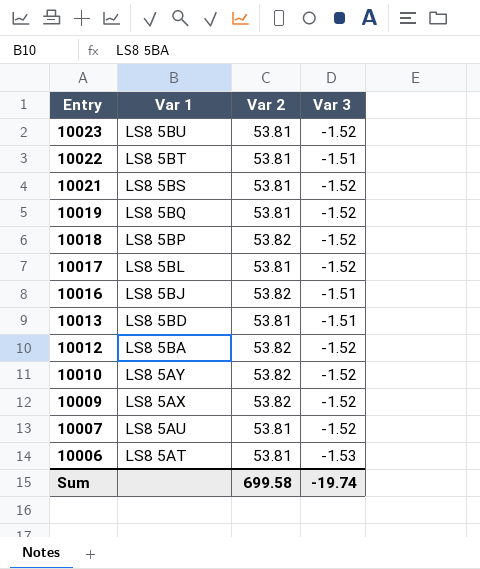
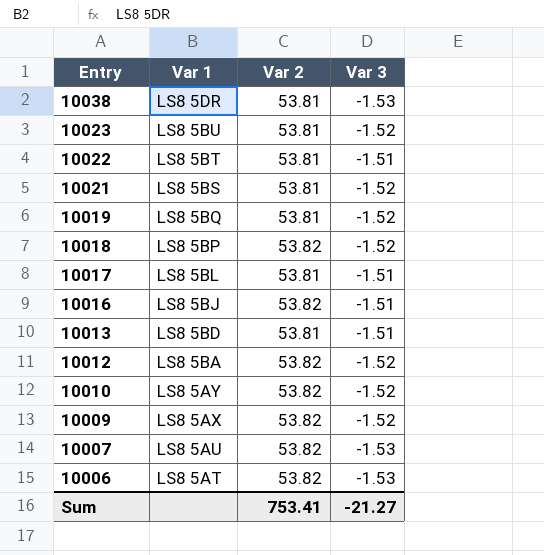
row 10038: none -> LS8 5DR | 53.81 | -1.53
10017 | Var 3: -1.52 -> -1.51
10007 | Var 2: 53.81 -> 53.82
10007 | Var 3: -1.52 -> -1.53
10006 | Var 2: 53.81 -> 53.82
Sum | Var 2: 699.58 -> 753.41
Sum | Var 3: -19.74 -> -21.27

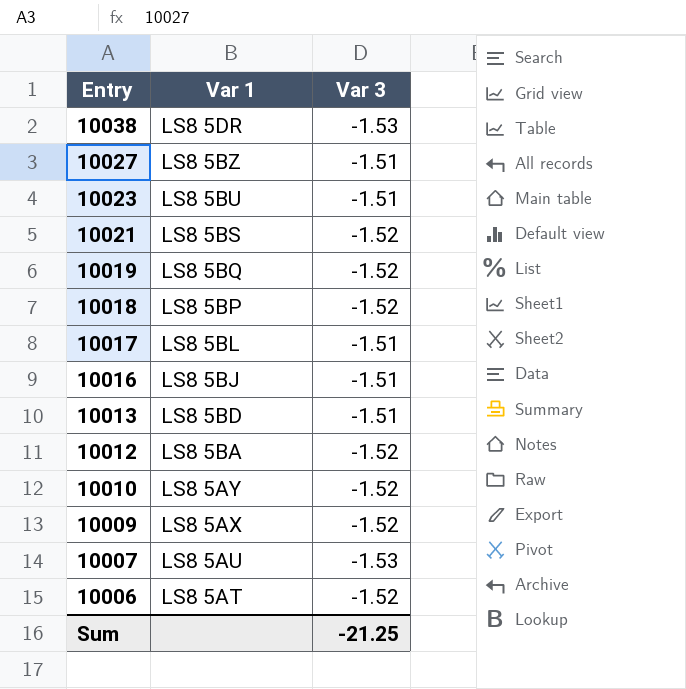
column Var 2 | position: 3 -> none
row 10022: LS8 5BT | 53.81 | -1.51 -> none
row 10027: none -> LS8 5BZ | -1.51
10023 | Var 3: -1.52 -> -1.51
10006 | Var 3: -1.53 -> -1.52
Sum | Var 3: -21.27 -> -21.25

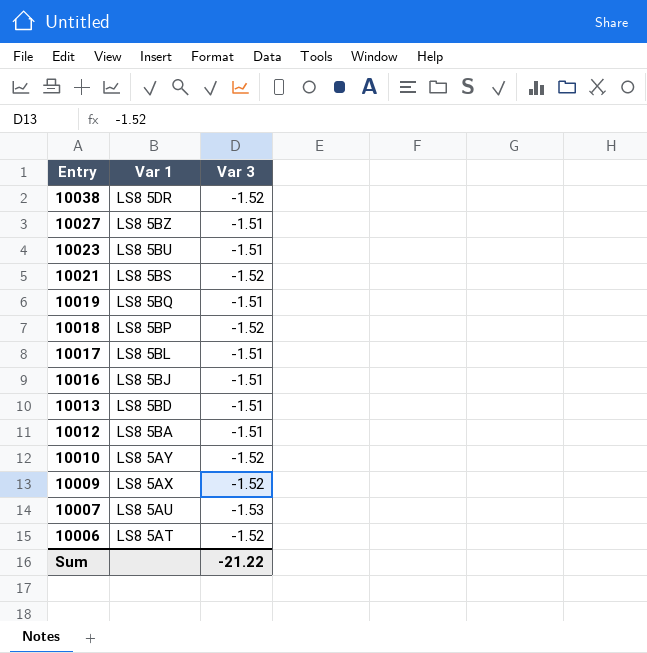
10038 | Var 3: -1.53 -> -1.52
10019 | Var 3: -1.52 -> -1.51
10012 | Var 3: -1.52 -> -1.51
Sum | Var 3: -21.25 -> -21.22

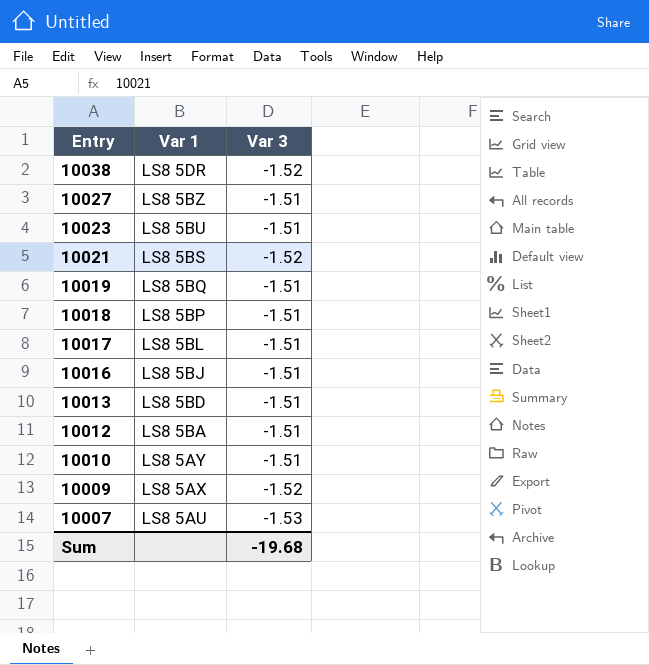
row 10006: LS8 5AT | -1.52 -> none
10018 | Var 3: -1.52 -> -1.51
10010 | Var 3: -1.52 -> -1.51
Sum | Var 3: -21.22 -> -19.68

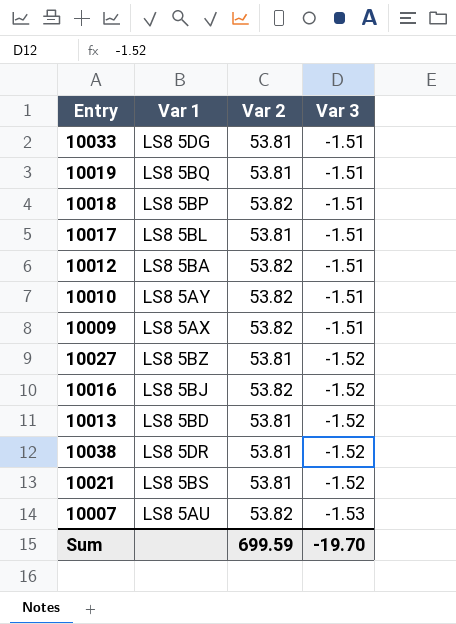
row order: Entry descending -> Var 3 descending
column Var 2 | position: none -> 3
row 10023: LS8 5BU | -1.51 -> none
row 10033: none -> LS8 5DG | 53.81 | -1.51
10009 | Var 3: -1.52 -> -1.51
10027 | Var 3: -1.51 -> -1.52
10016 | Var 3: -1.51 -> -1.52
10013 | Var 3: -1.51 -> -1.52
Sum | Var 3: -19.68 -> -19.70

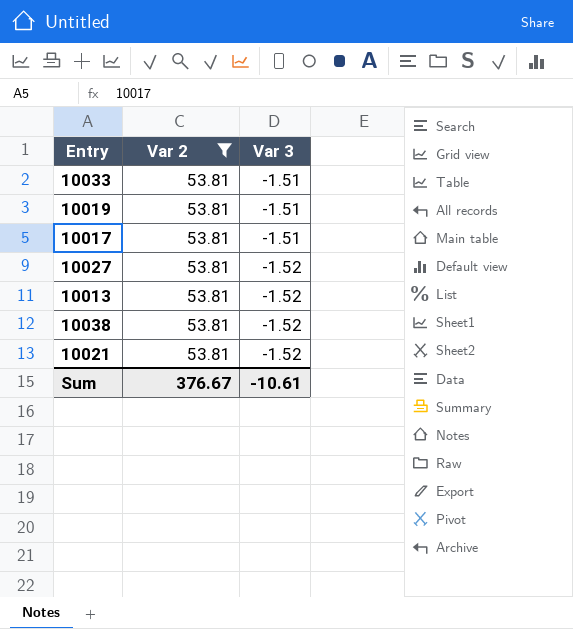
filter: none -> Var 2 = 53.81
column Var 1 | position: 2 -> none
Sum | Var 2: 699.59 -> 376.67
Sum | Var 3: -19.70 -> -10.61

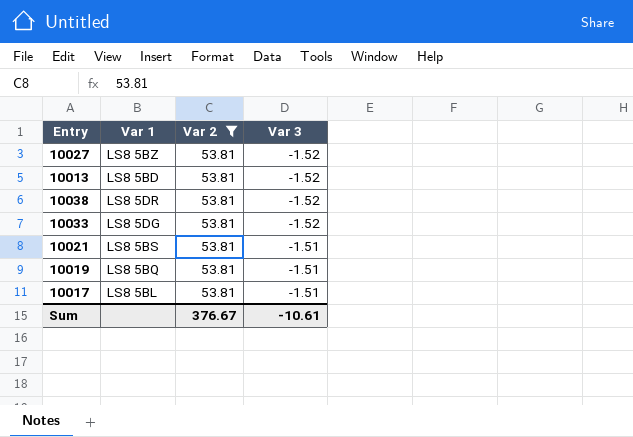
row order: Var 3 descending -> Var 3 ascending
column Var 1 | position: none -> 2
10033 | Var 3: -1.51 -> -1.52
10021 | Var 3: -1.52 -> -1.51

